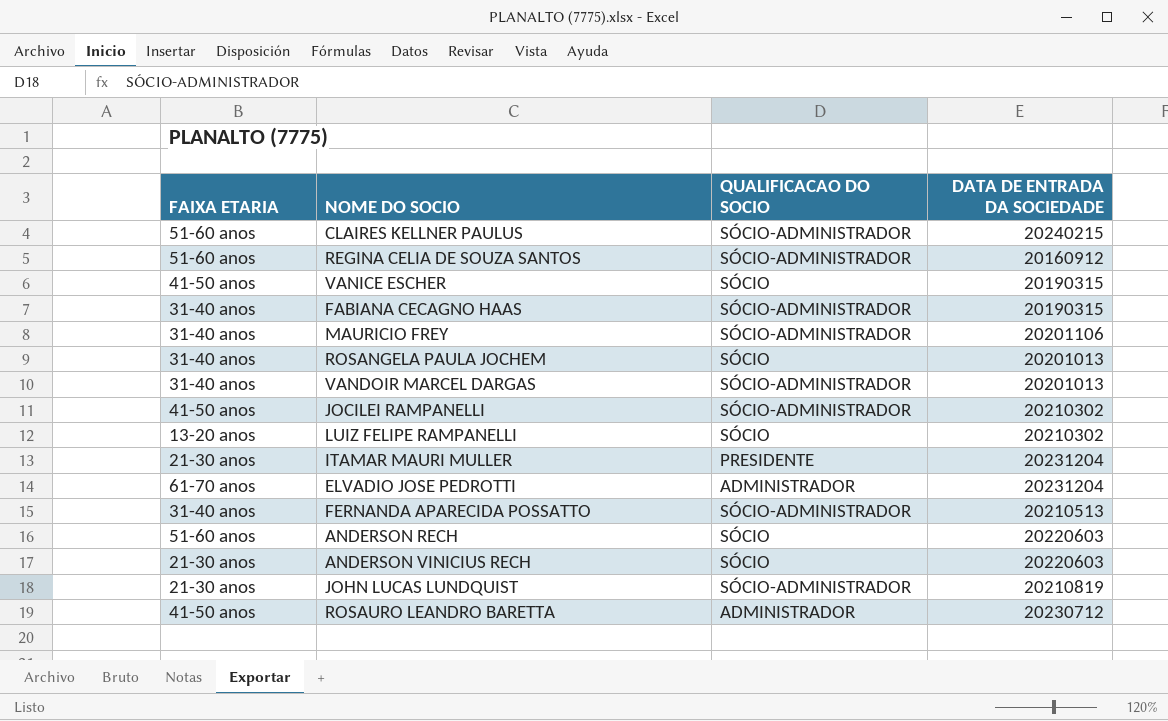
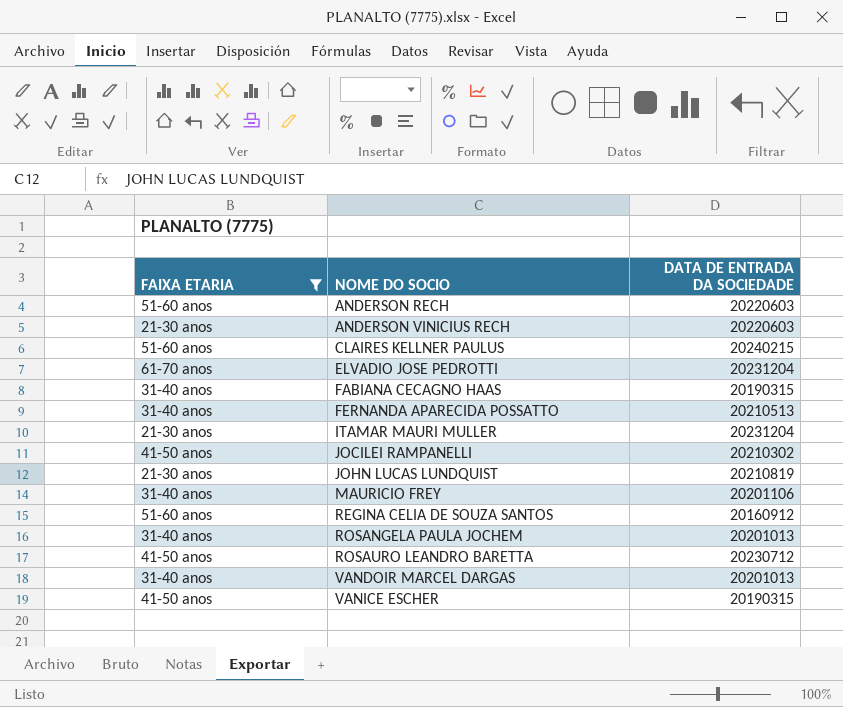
filter: none -> FAIXA ETARIA != 13-20 anos
row order: none -> NOME DO SOCIO ascending
column QUALIFICACAO DO SOCIO | position: 3 -> none

